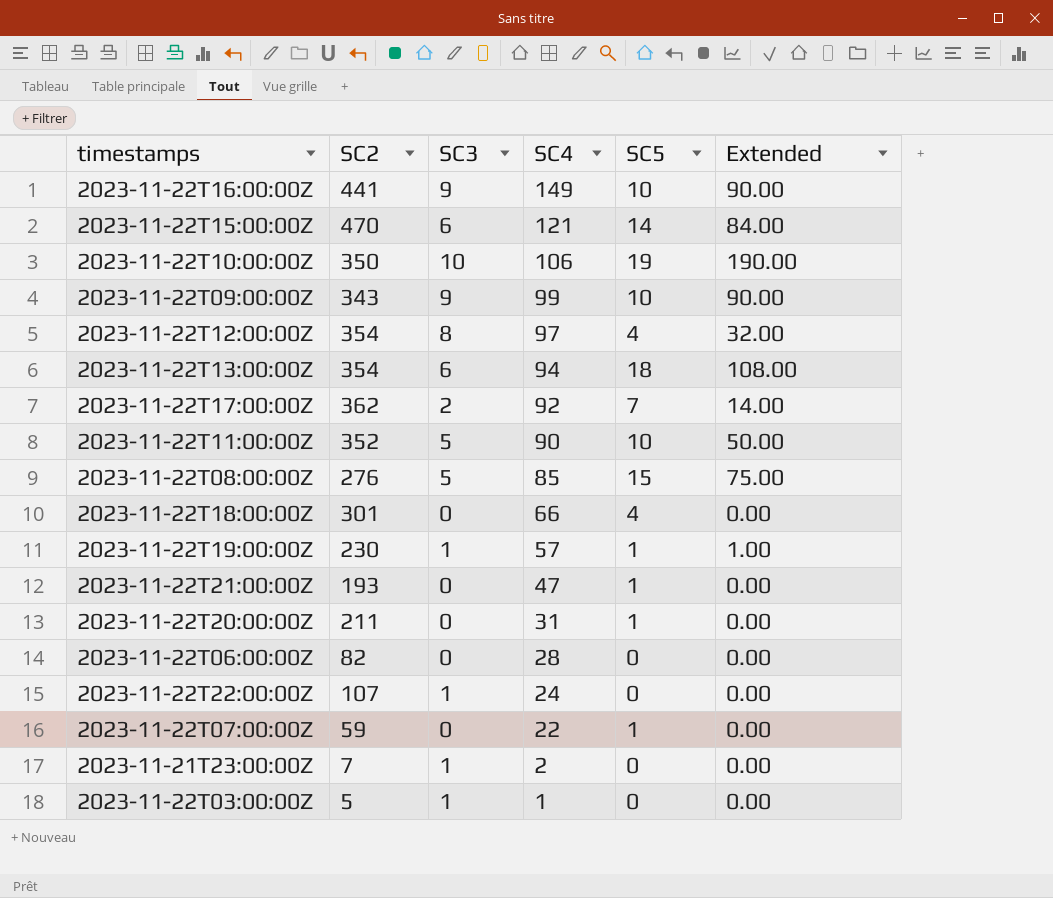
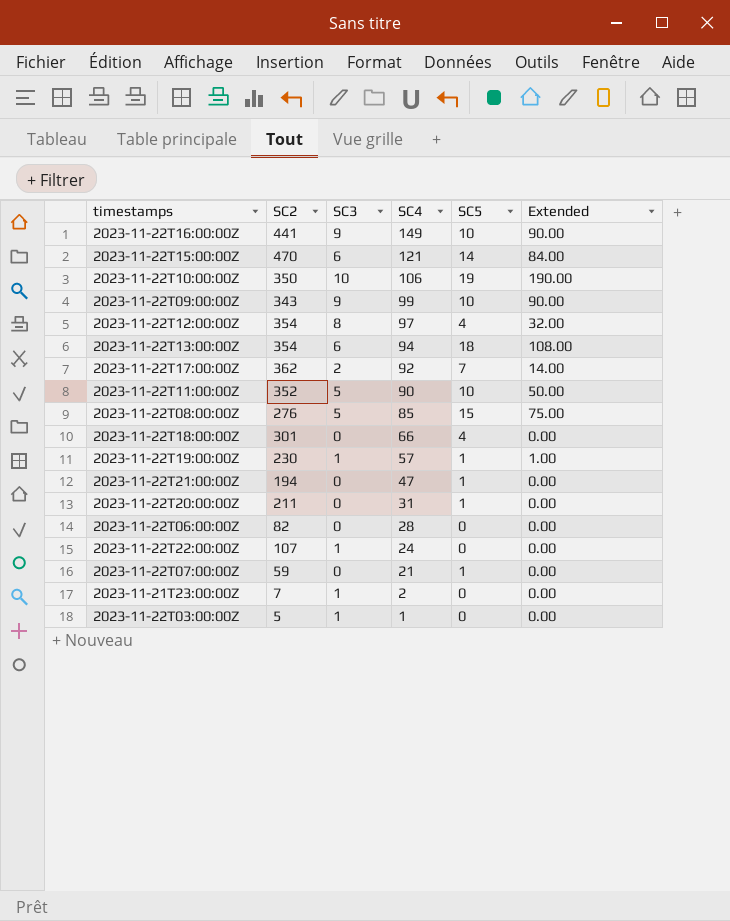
2023-11-22T21:00:00Z | SC2: 193 -> 194
2023-11-22T07:00:00Z | SC4: 22 -> 21

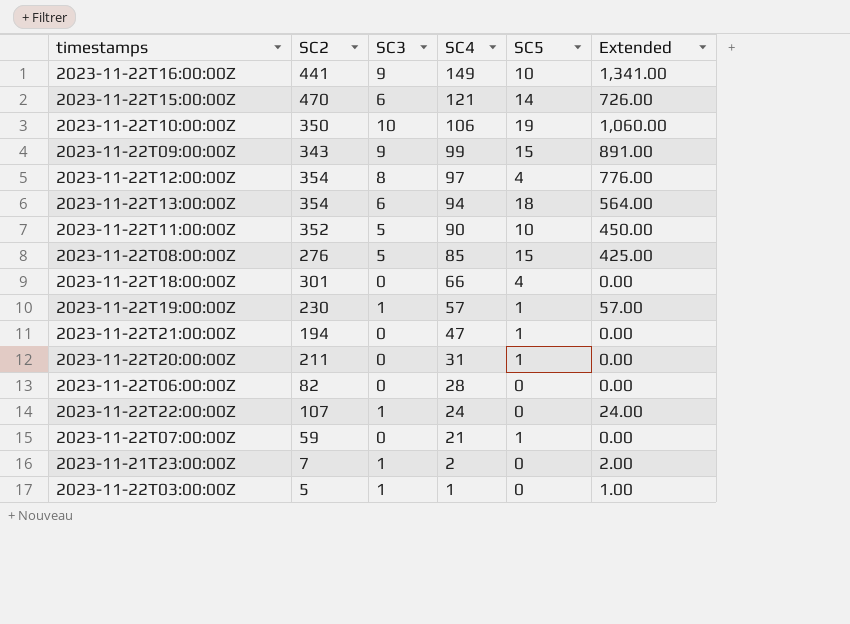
column Extended | formula: [SC3] * [SC5] -> [SC3] * [SC4]
row 2023-11-22T17:00:00Z: 362 | 2 | 92 | 7 | 14.00 -> none
2023-11-22T09:00:00Z | SC5: 10 -> 15

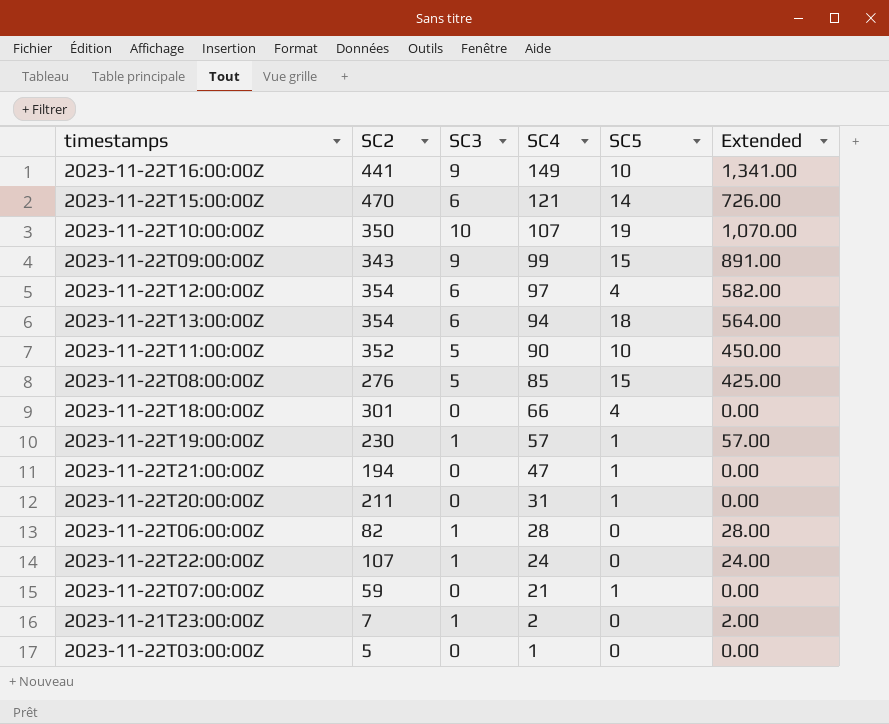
2023-11-22T10:00:00Z | SC4: 106 -> 107
2023-11-22T10:00:00Z | Extended: 1,060.00 -> 1,070.00
2023-11-22T12:00:00Z | SC3: 8 -> 6
2023-11-22T12:00:00Z | Extended: 776.00 -> 582.00
2023-11-22T06:00:00Z | SC3: 0 -> 1
2023-11-22T06:00:00Z | Extended: 0.00 -> 28.00
2023-11-22T03:00:00Z | SC3: 1 -> 0
2023-11-22T03:00:00Z | Extended: 1.00 -> 0.00

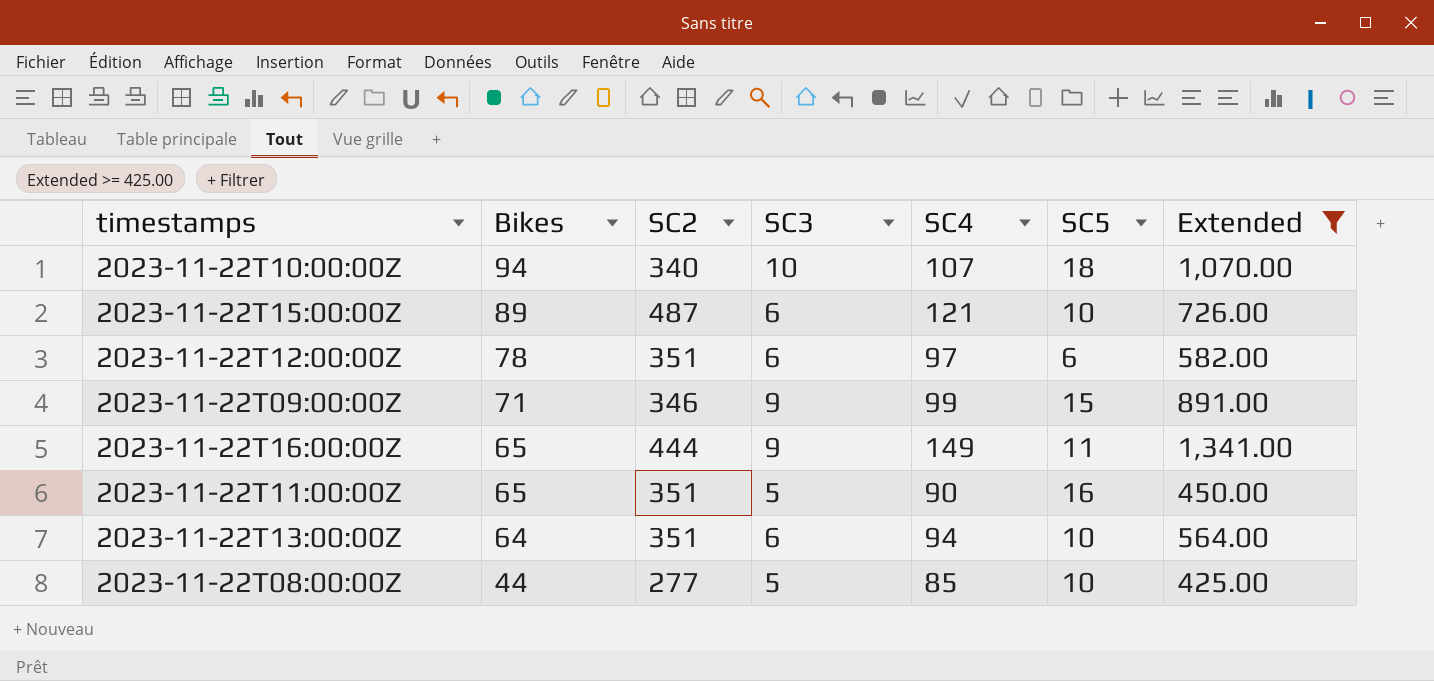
filter: none -> Extended >= 425.00
row order: SC4 descending -> Bikes descending
column Bikes | position: none -> 2
2023-11-22T10:00:00Z | SC2: 350 -> 340
2023-11-22T10:00:00Z | SC5: 19 -> 18
2023-11-22T15:00:00Z | SC2: 470 -> 487
2023-11-22T15:00:00Z | SC5: 14 -> 10
2023-11-22T12:00:00Z | SC2: 354 -> 351
2023-11-22T12:00:00Z | SC5: 4 -> 6
2023-11-22T09:00:00Z | SC2: 343 -> 346
2023-11-22T16:00:00Z | SC2: 441 -> 444
2023-11-22T16:00:00Z | SC5: 10 -> 11
2023-11-22T11:00:00Z | SC2: 352 -> 351
2023-11-22T11:00:00Z | SC5: 10 -> 16
2023-11-22T13:00:00Z | SC2: 354 -> 351
2023-11-22T13:00:00Z | SC5: 18 -> 10
2023-11-22T08:00:00Z | SC2: 276 -> 277
2023-11-22T08:00:00Z | SC5: 15 -> 10

